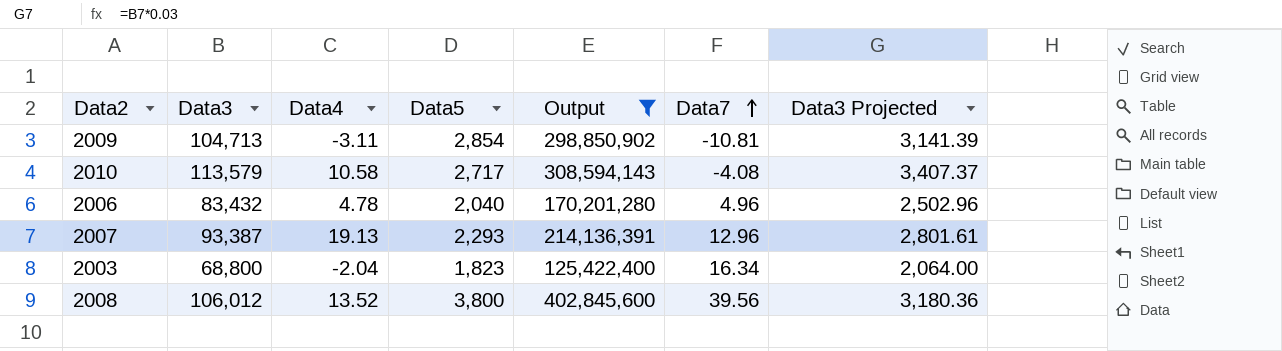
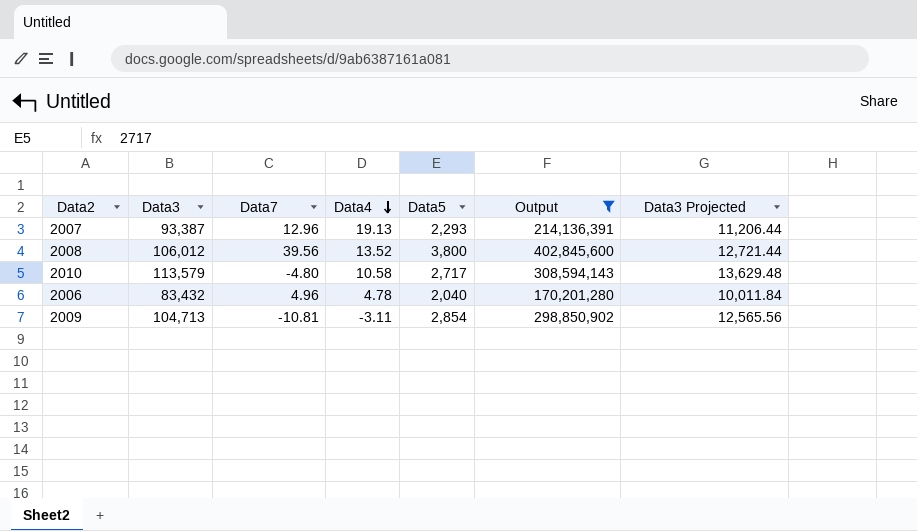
row order: Data7 ascending -> Data4 descending
column Data7 | position: 6 -> 3
column Data3 Projected | formula: [Data3] * 0.03 -> [Data3] * 0.12
row 2003: 68,800 | -2.04 | 1,823 | 125,422,400 | 16.34 | 2,064.00 -> none
2010 | Data7: -4.08 -> -4.80

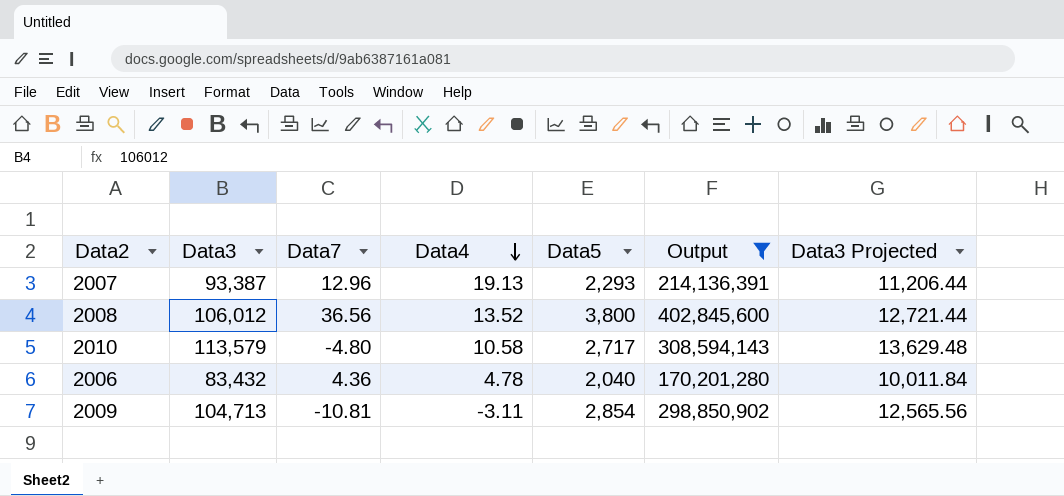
2008 | Data7: 39.56 -> 36.56
2006 | Data7: 4.96 -> 4.36

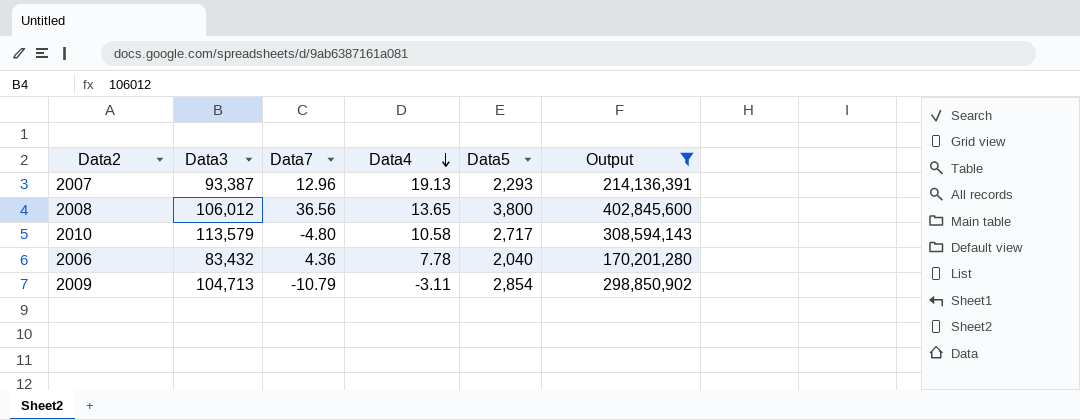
column Data3 Projected | formula: [Data3] * 0.12 -> none
2008 | Data4: 13.52 -> 13.65
2006 | Data4: 4.78 -> 7.78
2009 | Data7: -10.81 -> -10.79

